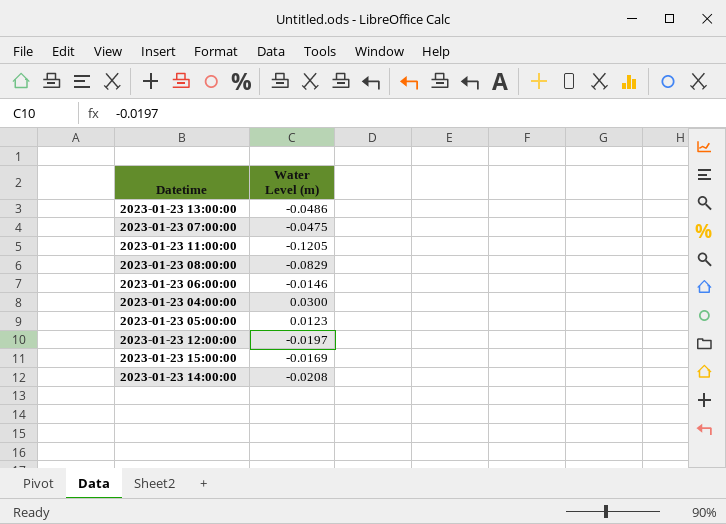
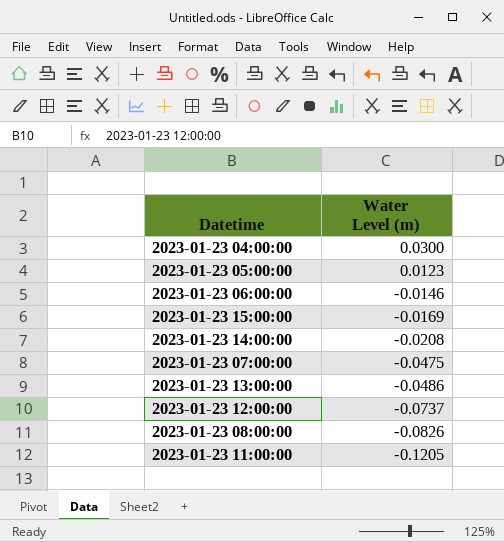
row order: none -> Water Level (m) descending
2023-01-23 12:00:00 | Water Level (m): -0.0197 -> -0.0737
2023-01-23 08:00:00 | Water Level (m): -0.0829 -> -0.0826

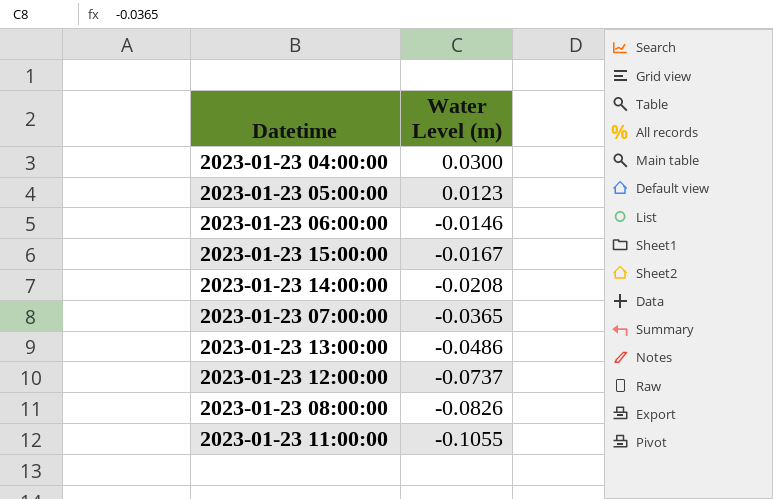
2023-01-23 15:00:00 | Water Level (m): -0.0169 -> -0.0167
2023-01-23 07:00:00 | Water Level (m): -0.0475 -> -0.0365
2023-01-23 11:00:00 | Water Level (m): -0.1205 -> -0.1055

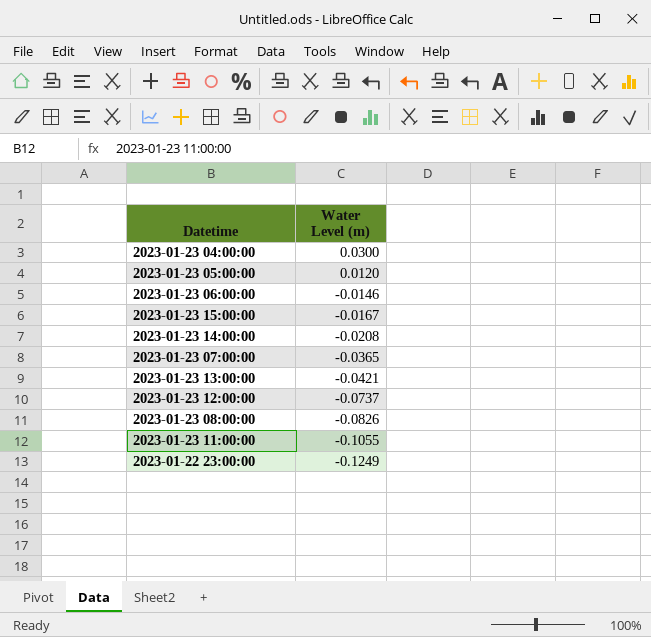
2023-01-23 05:00:00 | Water Level (m): 0.0123 -> 0.0120
2023-01-23 13:00:00 | Water Level (m): -0.0486 -> -0.0421
row 2023-01-22 23:00:00: none -> -0.1249

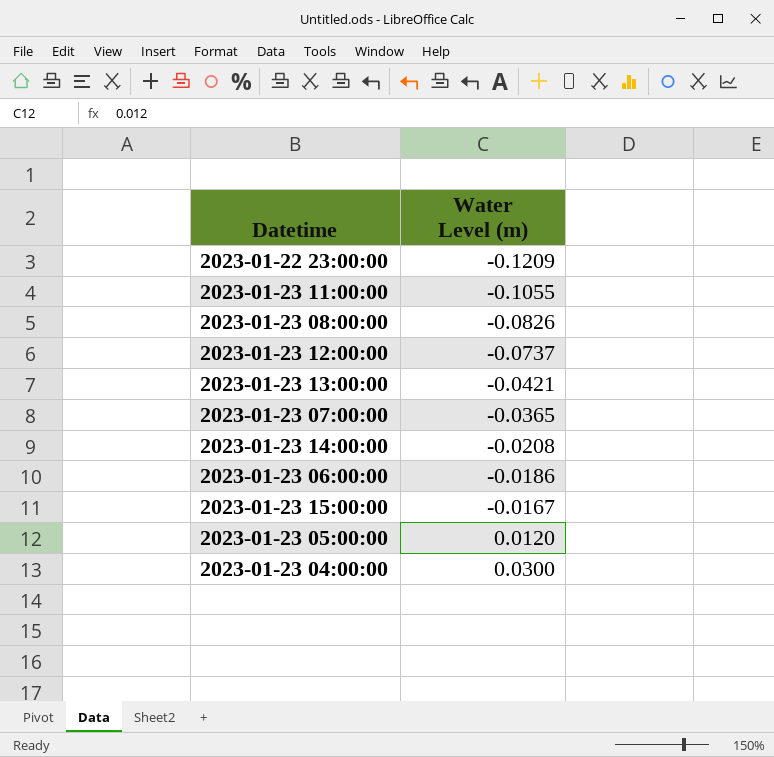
row order: Water Level (m) descending -> Water Level (m) ascending
2023-01-22 23:00:00 | Water Level (m): -0.1249 -> -0.1209
2023-01-23 06:00:00 | Water Level (m): -0.0146 -> -0.0186

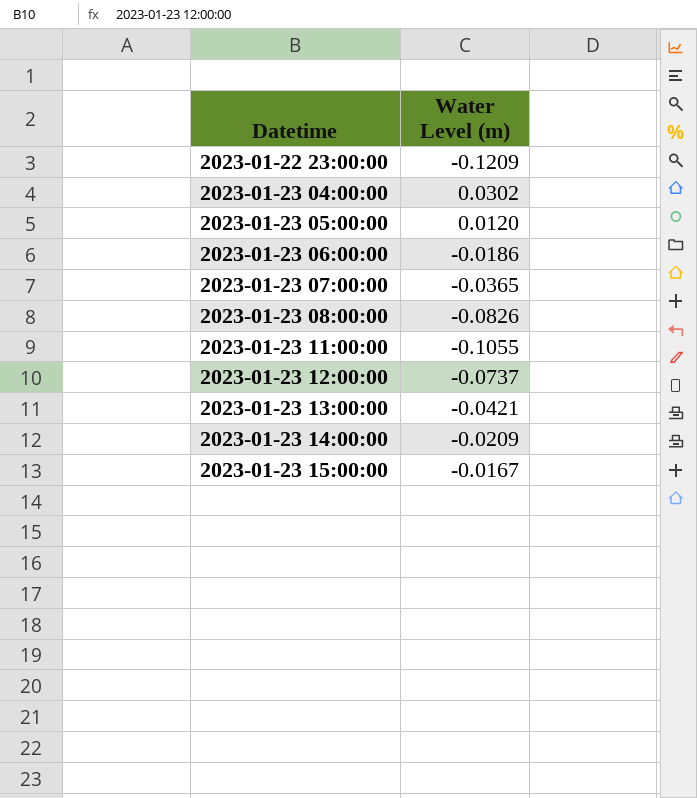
row order: Water Level (m) ascending -> Datetime ascending
2023-01-23 04:00:00 | Water Level (m): 0.0300 -> 0.0302
2023-01-23 14:00:00 | Water Level (m): -0.0208 -> -0.0209

